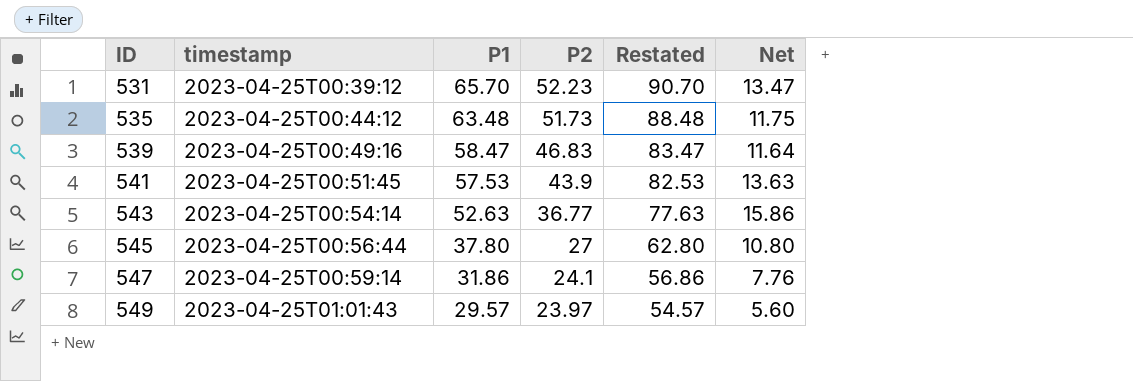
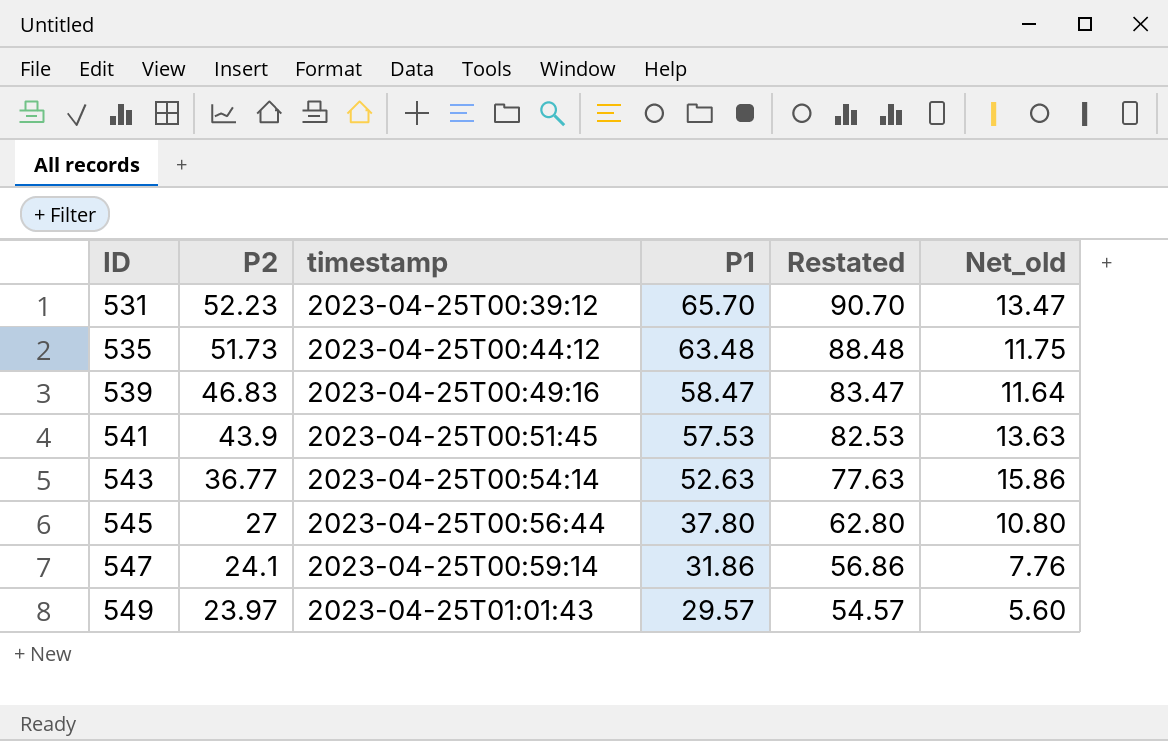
column P2 | position: 4 -> 2
column name: Net -> Net_old

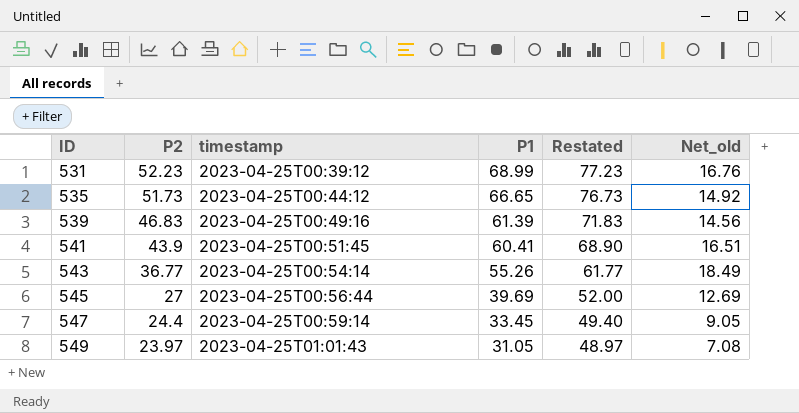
column Restated | formula: [P1] + 25 -> [P2] + 25
531 | P1: 65.70 -> 68.99
531 | Net_old: 13.47 -> 16.76
535 | P1: 63.48 -> 66.65
535 | Net_old: 11.75 -> 14.92
539 | P1: 58.47 -> 61.39
539 | Net_old: 11.64 -> 14.56
541 | P1: 57.53 -> 60.41
541 | Net_old: 13.63 -> 16.51
543 | P1: 52.63 -> 55.26
543 | Net_old: 15.86 -> 18.49
545 | P1: 37.80 -> 39.69
545 | Net_old: 10.80 -> 12.69
547 | P2: 24.1 -> 24.4
547 | P1: 31.86 -> 33.45
547 | Net_old: 7.76 -> 9.05
549 | P1: 29.57 -> 31.05
549 | Net_old: 5.60 -> 7.08

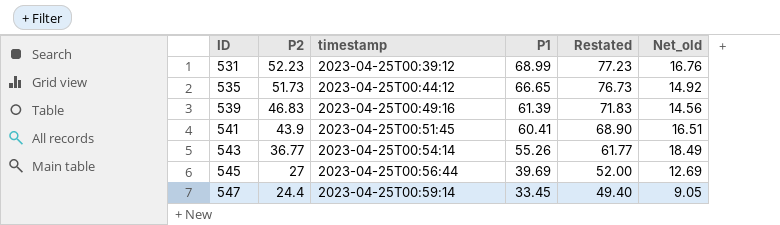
row 549: 23.97 | 2023-04-25T01:01:43 | 31.05 | 48.97 | 7.08 -> none

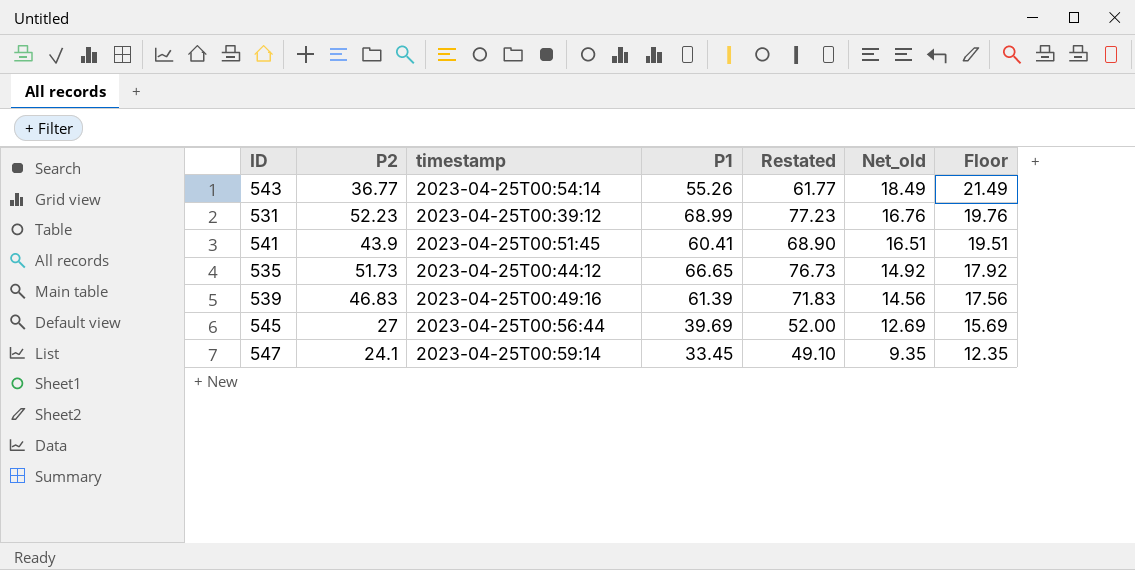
row order: ID ascending -> Net_old descending
column Floor | formula: none -> [Net_old] + 3
547 | P2: 24.4 -> 24.1
547 | Restated: 49.40 -> 49.10
547 | Net_old: 9.05 -> 9.35

